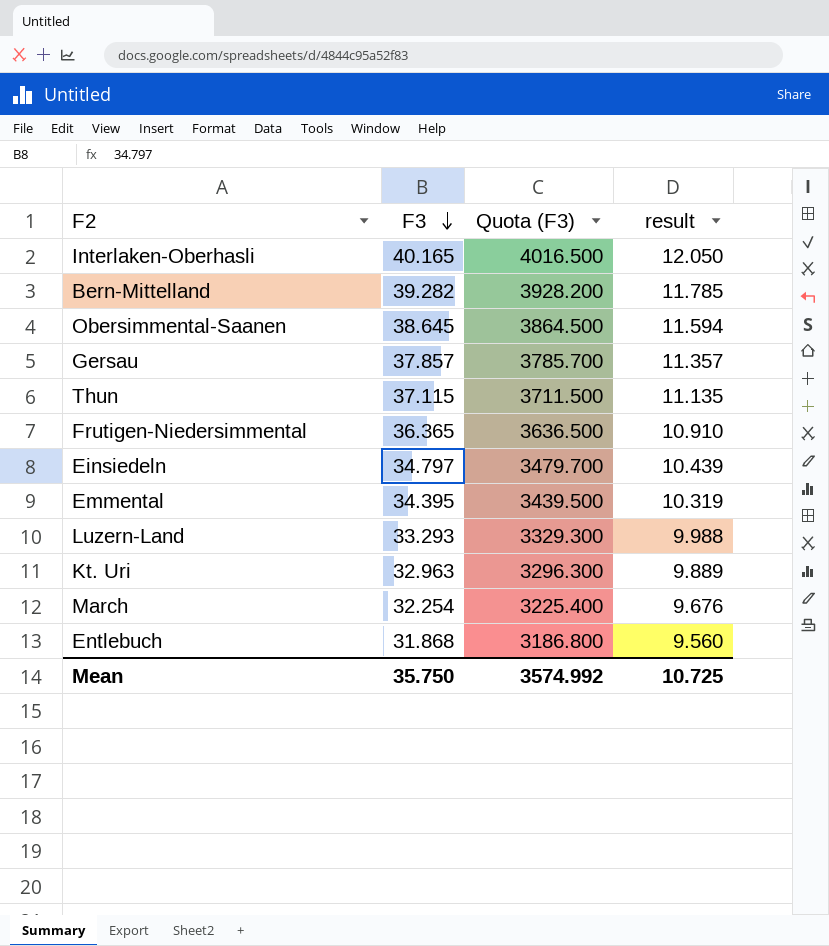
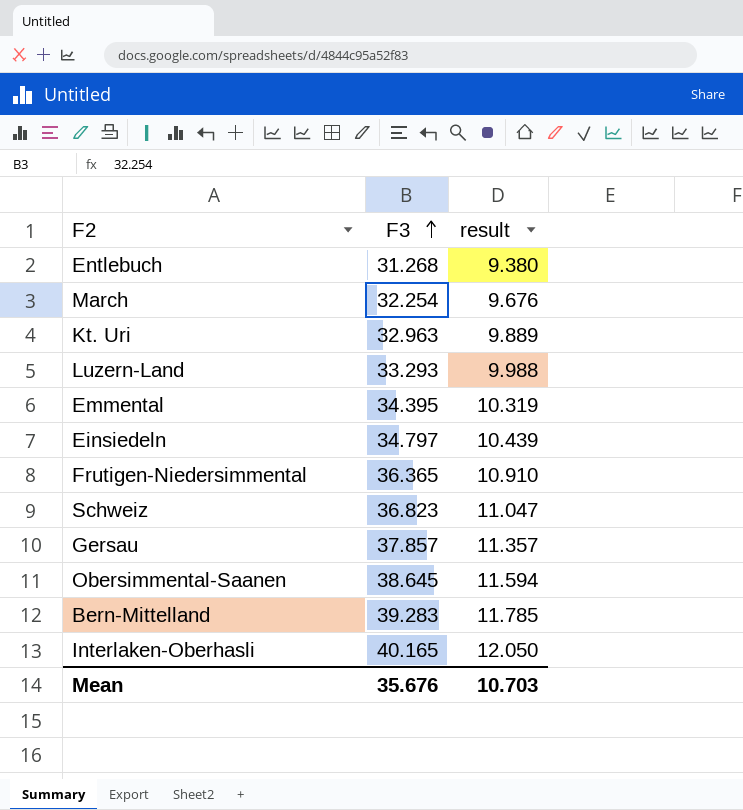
row order: F3 descending -> F3 ascending
column Quota (F3) | formula: [F3] * 100 -> none
row Thun: 37.115 | 3711.500 | 11.135 -> none
Entlebuch | F3: 31.868 -> 31.268
Entlebuch | result: 9.560 -> 9.380
row Schweiz: none -> 36.823 | 11.047
Bern-Mittelland | F3: 39.282 -> 39.283
Mean | F3: 35.750 -> 35.676
Mean | result: 10.725 -> 10.703

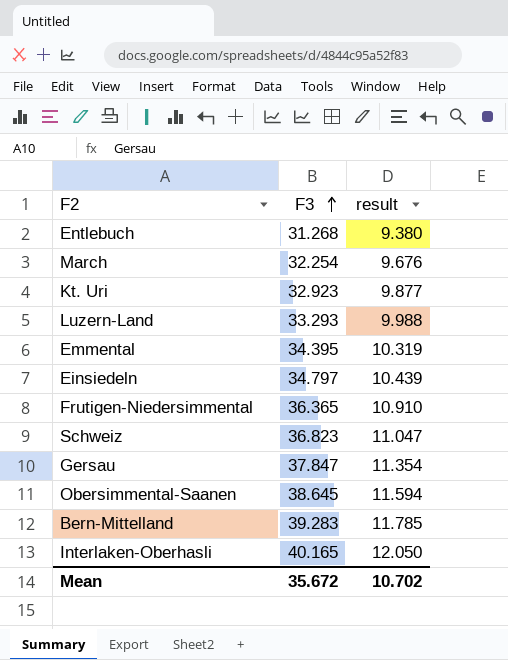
Kt. Uri | F3: 32.963 -> 32.923
Kt. Uri | result: 9.889 -> 9.877
Gersau | F3: 37.857 -> 37.847
Gersau | result: 11.357 -> 11.354
Mean | F3: 35.676 -> 35.672
Mean | result: 10.703 -> 10.702

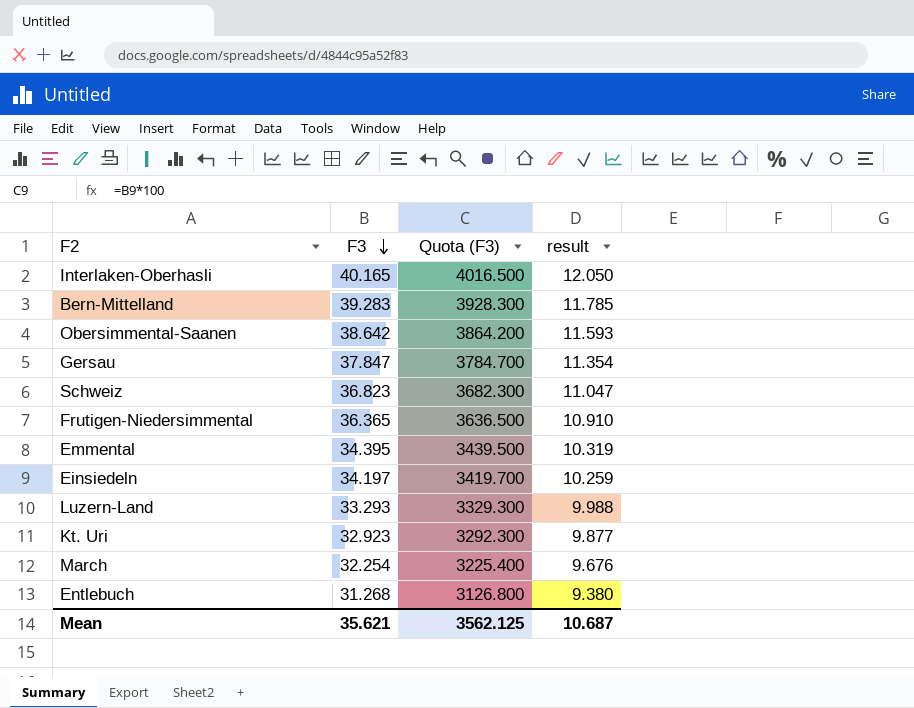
row order: F3 ascending -> F3 descending
column Quota (F3) | formula: none -> [F3] * 100
Obersimmental-Saanen | F3: 38.645 -> 38.642
Obersimmental-Saanen | result: 11.594 -> 11.593
Einsiedeln | F3: 34.797 -> 34.197
Einsiedeln | result: 10.439 -> 10.259
Mean | F3: 35.672 -> 35.621
Mean | result: 10.702 -> 10.687

